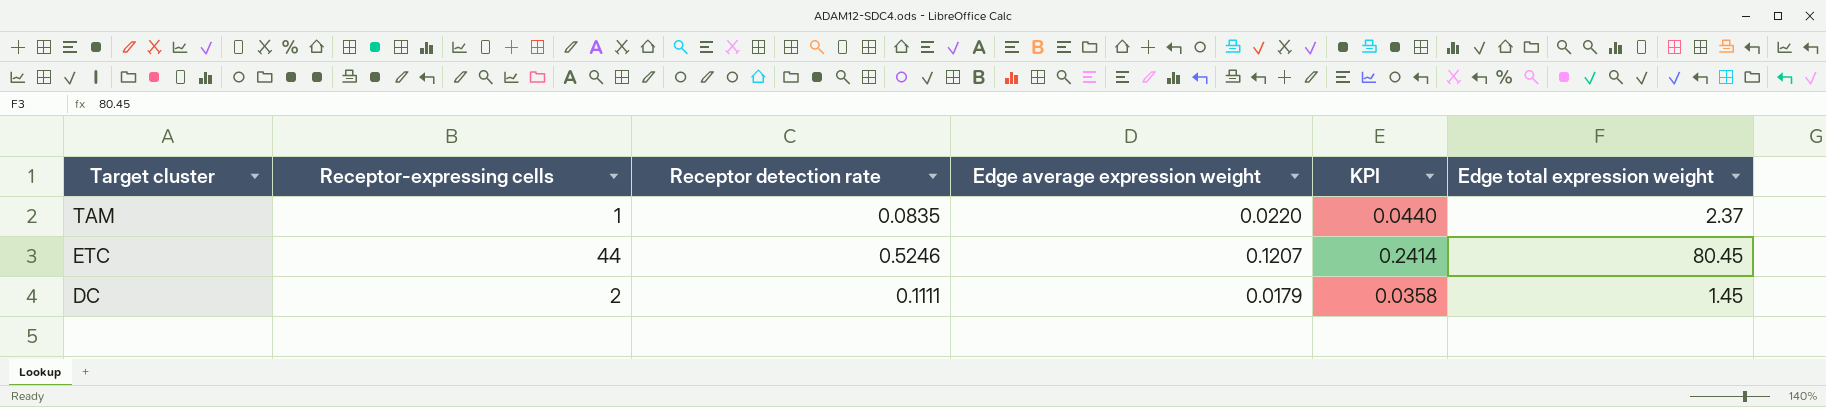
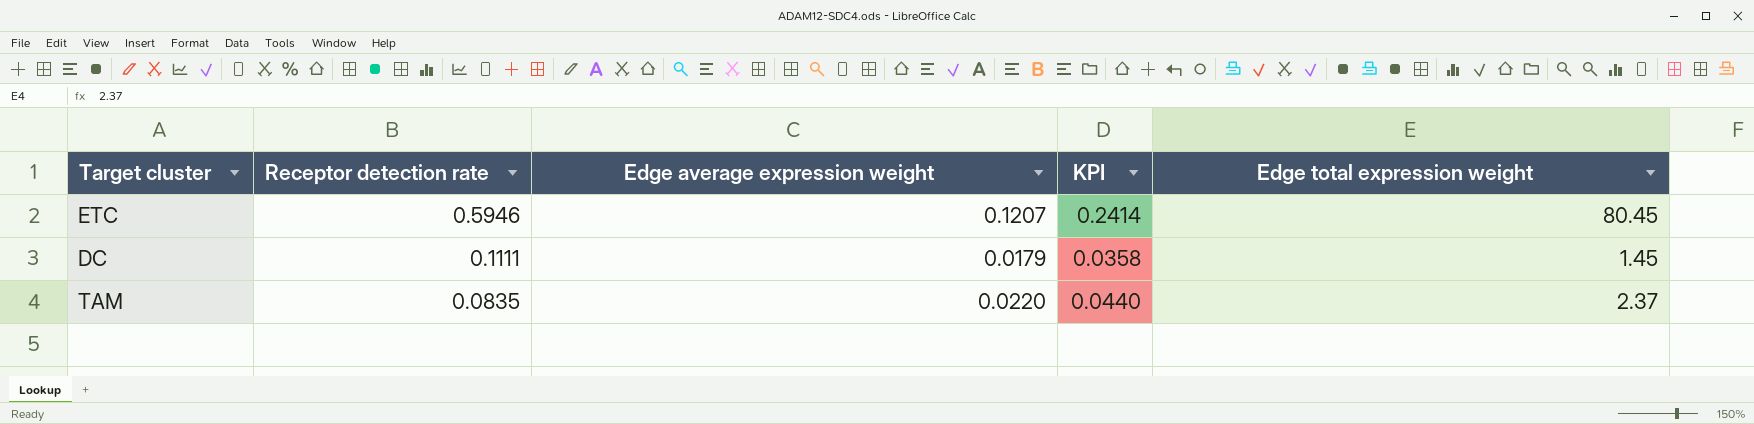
row order: Target cluster descending -> Receptor detection rate descending
column Receptor-expressing cells | position: 2 -> none
ETC | Receptor detection rate: 0.5246 -> 0.5946

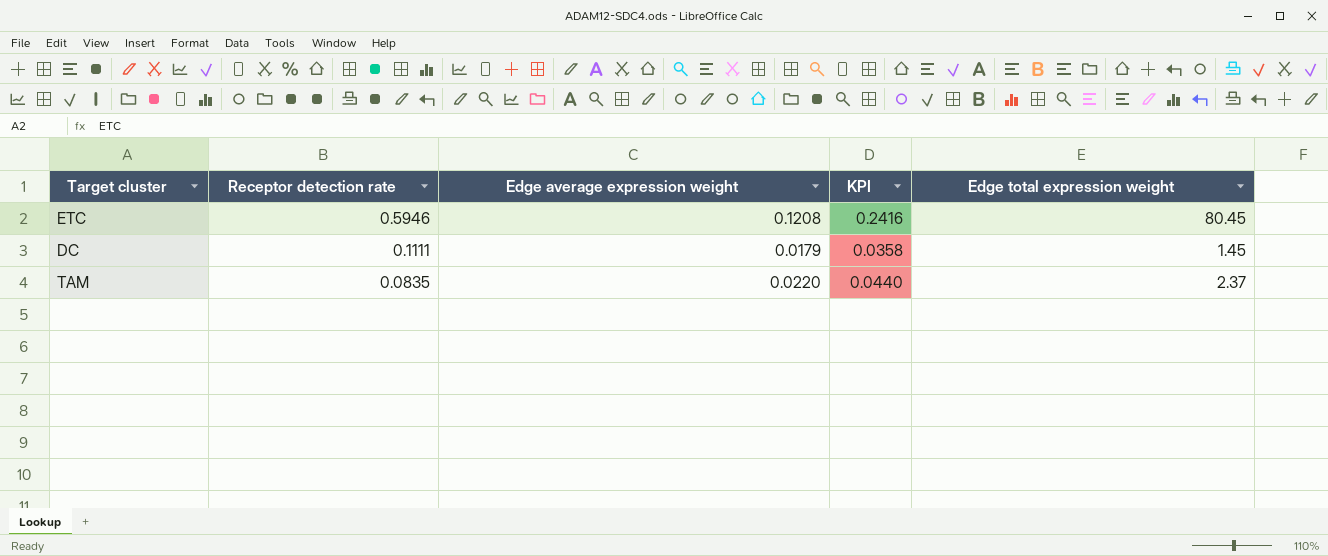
ETC | Edge average expression weight: 0.1207 -> 0.1208
ETC | KPI: 0.2414 -> 0.2416

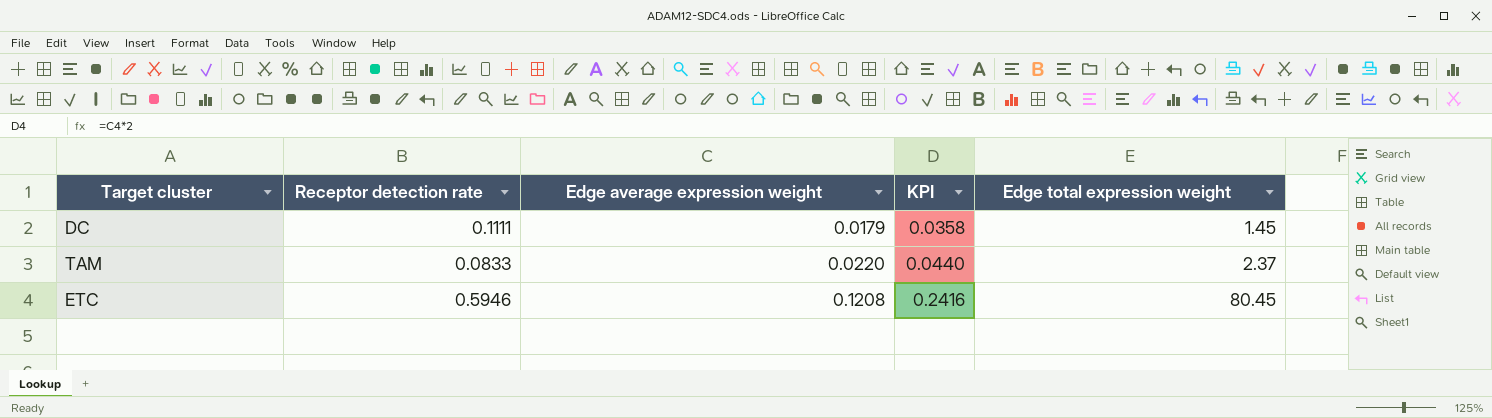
row order: Receptor detection rate descending -> Edge average expression weight ascending
TAM | Receptor detection rate: 0.0835 -> 0.0833

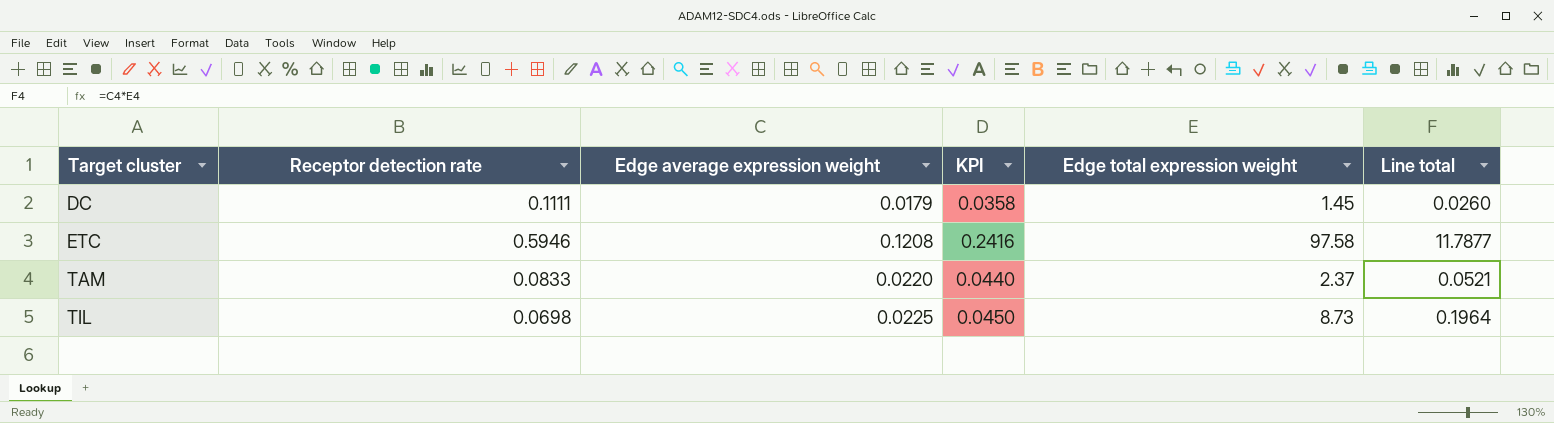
row order: Edge average expression weight ascending -> Target cluster ascending
column Line total | formula: none -> [Edge average expression weight] * [Edge total expression weight]
ETC | Edge total expression weight: 80.45 -> 97.58
row TIL: none -> 0.0698 | 0.0225 | 0.0450 | 8.73 | 0.1964

